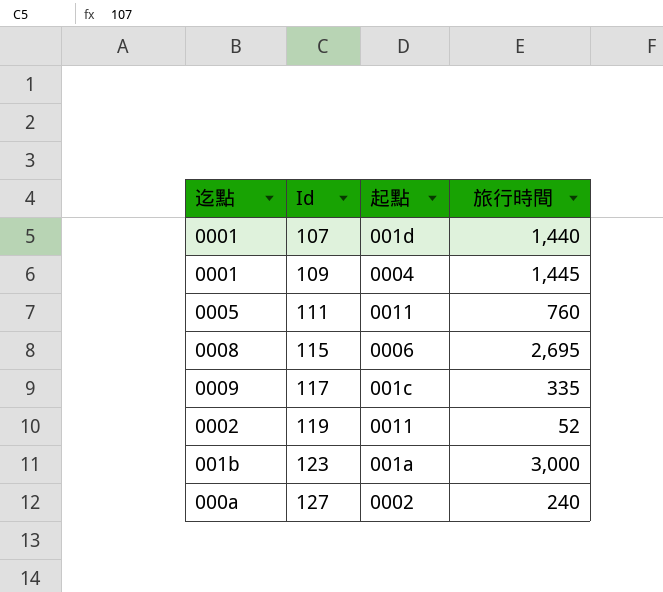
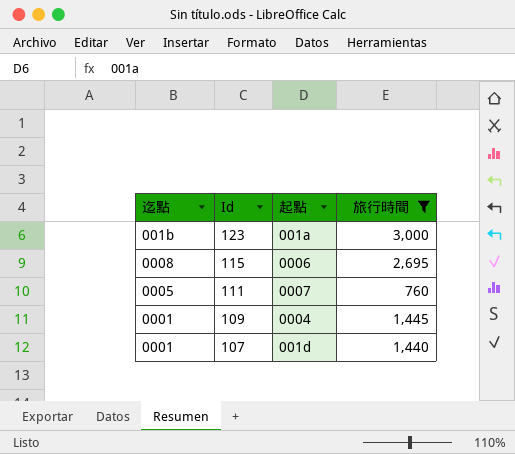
filter: none -> 旅行時間 >= 760
row order: Id ascending -> Id descending
111 | 起點: 0011 -> 0007

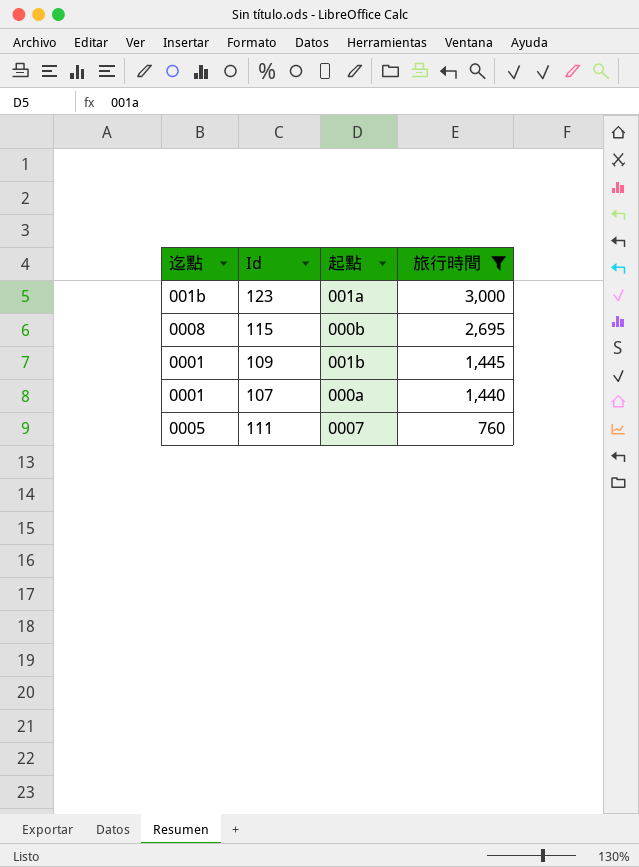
row order: Id descending -> 旅行時間 descending
115 | 起點: 0006 -> 000b
109 | 起點: 0004 -> 001b
107 | 起點: 001d -> 000a

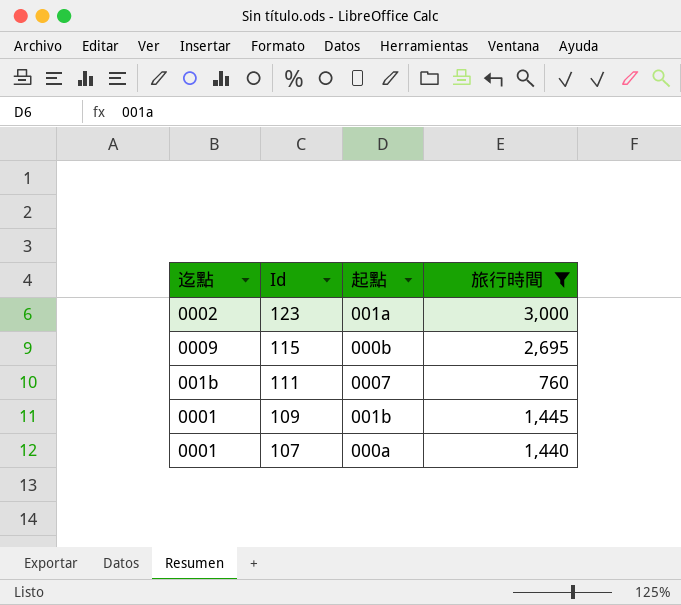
row order: 旅行時間 descending -> Id descending
123 | 迄點: 001b -> 0002
115 | 迄點: 0008 -> 0009
111 | 迄點: 0005 -> 001b

